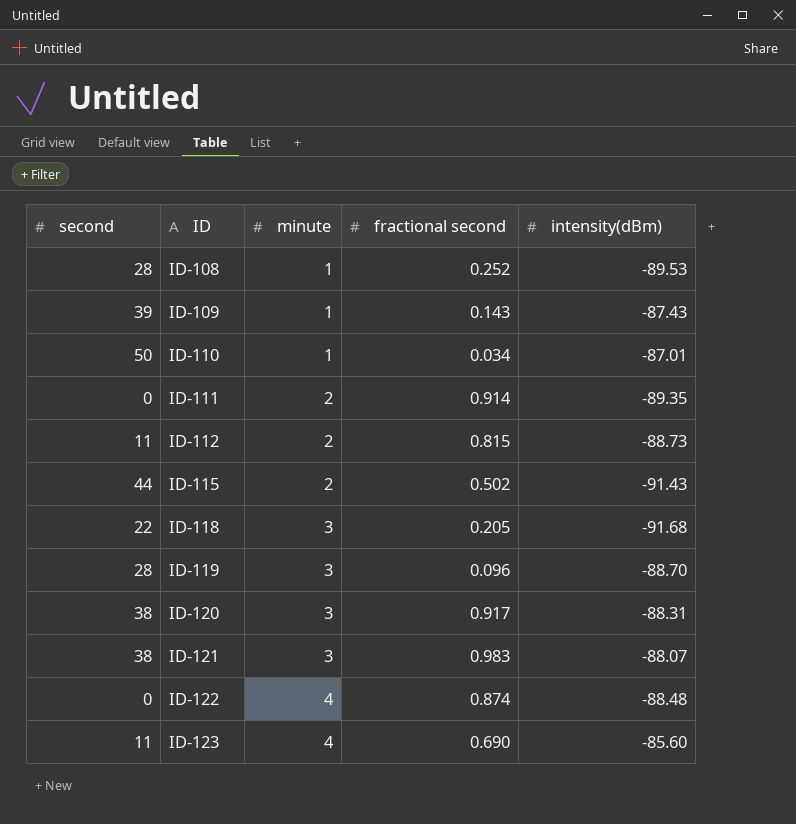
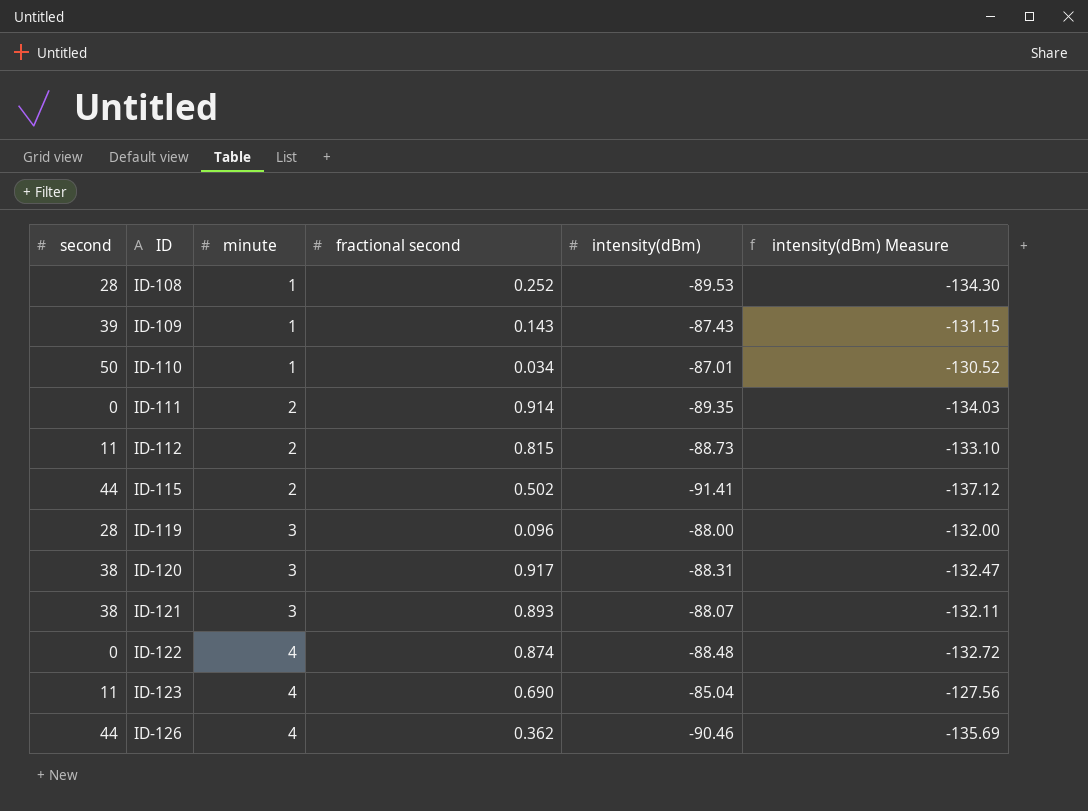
column intensity(dBm) Measure | formula: none -> [intensity(dBm)] * 1.5
row ID-118: 22 | 3 | 0.205 | -91.68 -> none
ID-115 | intensity(dBm): -91.43 -> -91.41
ID-119 | intensity(dBm): -88.70 -> -88.00
ID-121 | fractional second: 0.983 -> 0.893
ID-123 | intensity(dBm): -85.60 -> -85.04
row ID-126: none -> 44 | 4 | 0.362 | -90.46 | -135.69

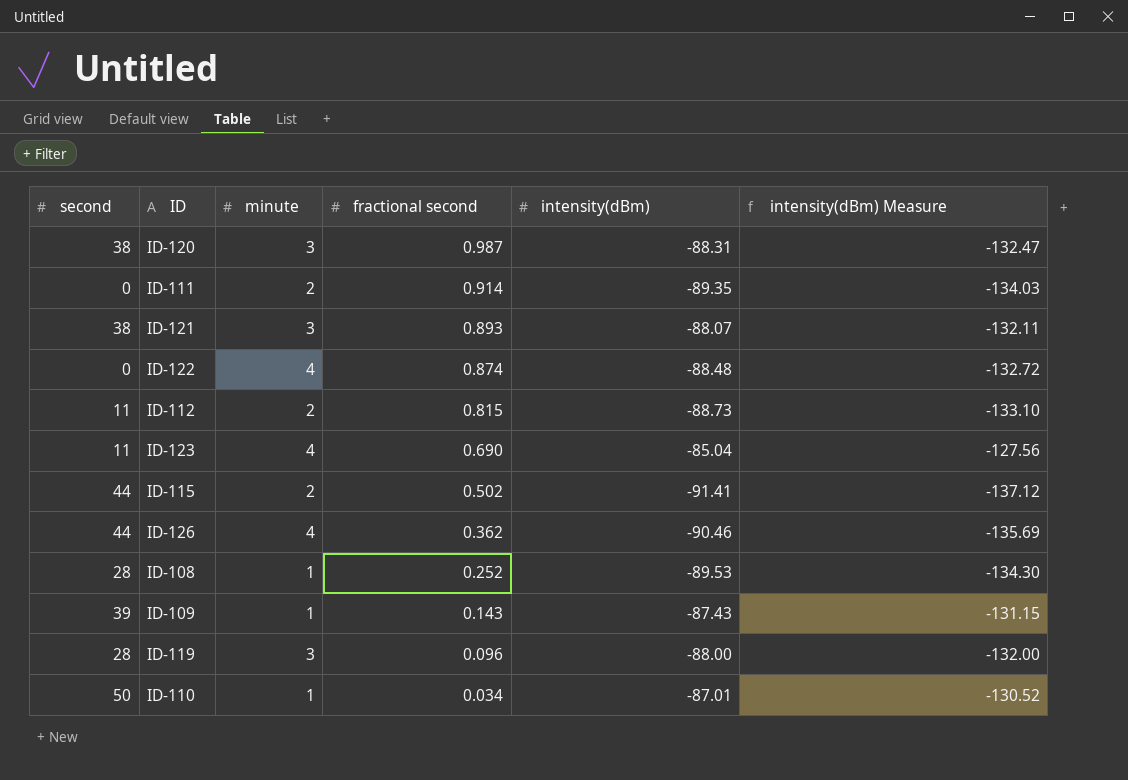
row order: ID ascending -> fractional second descending
ID-120 | fractional second: 0.917 -> 0.987

